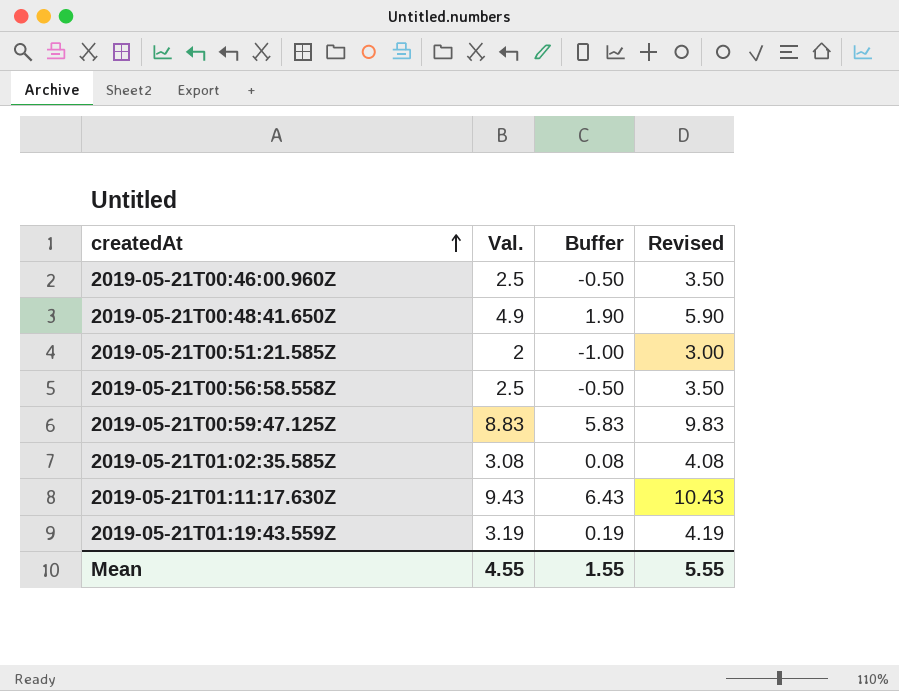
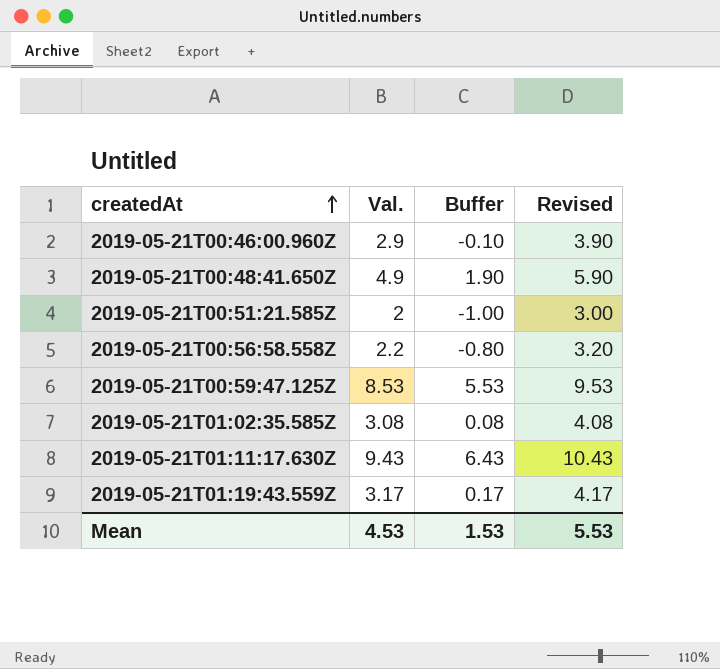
2019-05-21T00:46:00.960Z | Val.: 2.5 -> 2.9
2019-05-21T00:46:00.960Z | Buffer: -0.50 -> -0.10
2019-05-21T00:46:00.960Z | Revised: 3.50 -> 3.90
2019-05-21T00:56:58.558Z | Val.: 2.5 -> 2.2
2019-05-21T00:56:58.558Z | Buffer: -0.50 -> -0.80
2019-05-21T00:56:58.558Z | Revised: 3.50 -> 3.20
2019-05-21T00:59:47.125Z | Val.: 8.83 -> 8.53
2019-05-21T00:59:47.125Z | Buffer: 5.83 -> 5.53
2019-05-21T00:59:47.125Z | Revised: 9.83 -> 9.53
2019-05-21T01:19:43.559Z | Val.: 3.19 -> 3.17
2019-05-21T01:19:43.559Z | Buffer: 0.19 -> 0.17
2019-05-21T01:19:43.559Z | Revised: 4.19 -> 4.17
Mean | Val.: 4.55 -> 4.53
Mean | Buffer: 1.55 -> 1.53
Mean | Revised: 5.55 -> 5.53

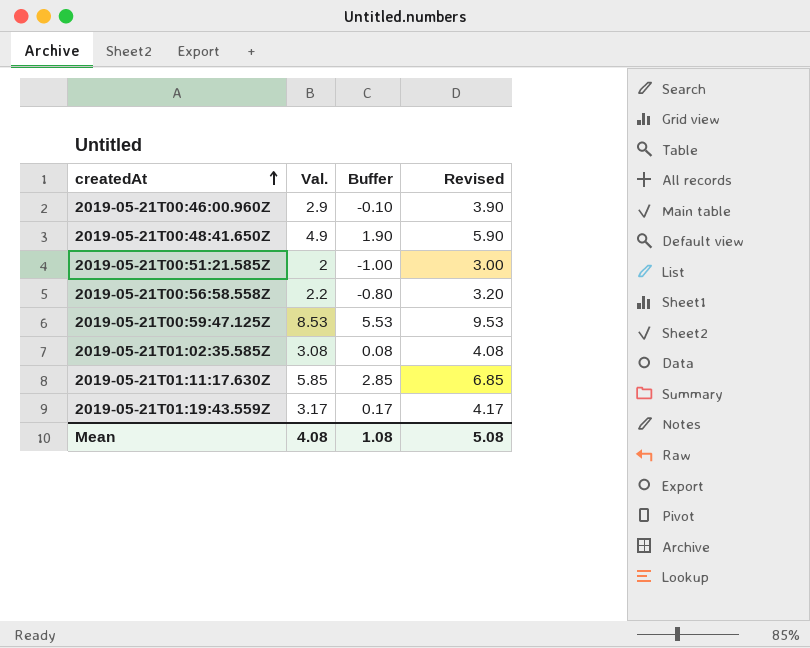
2019-05-21T01:11:17.630Z | Val.: 9.43 -> 5.85
2019-05-21T01:11:17.630Z | Buffer: 6.43 -> 2.85
2019-05-21T01:11:17.630Z | Revised: 10.43 -> 6.85
Mean | Val.: 4.53 -> 4.08
Mean | Buffer: 1.53 -> 1.08
Mean | Revised: 5.53 -> 5.08

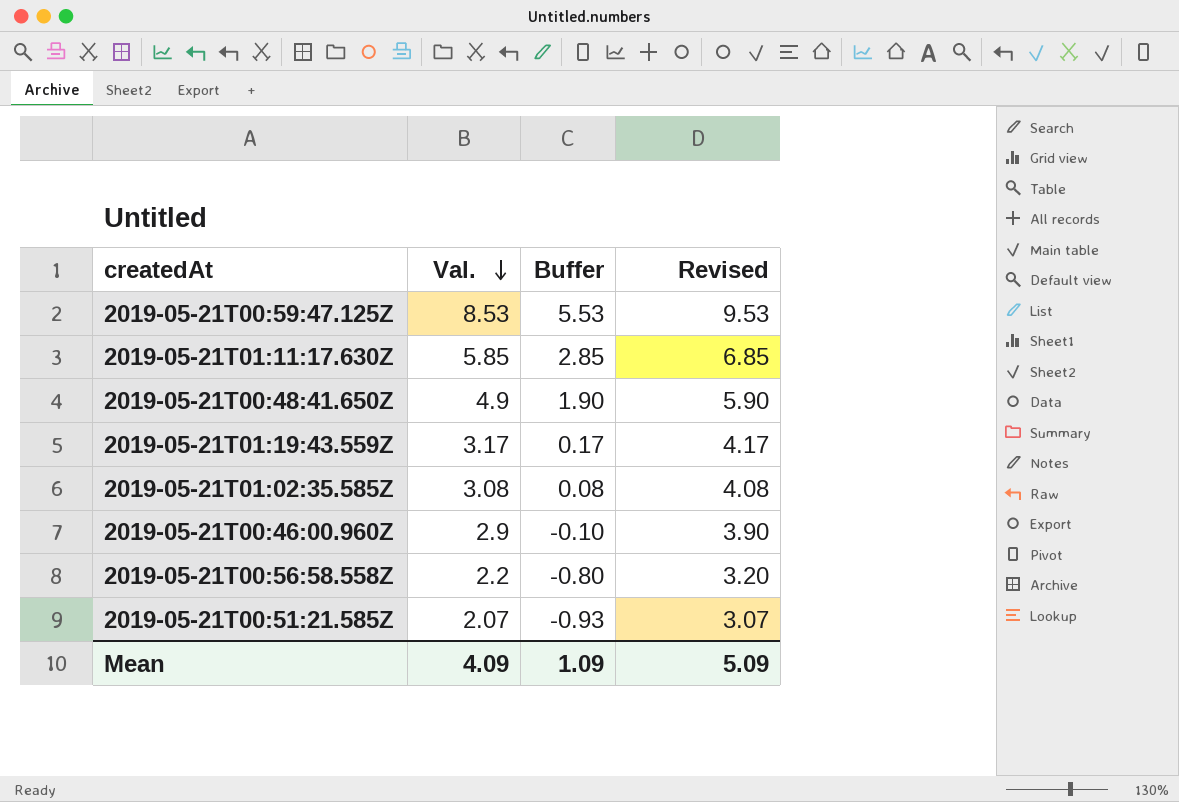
row order: createdAt ascending -> Val. descending
2019-05-21T00:51:21.585Z | Val.: 2 -> 2.07
2019-05-21T00:51:21.585Z | Buffer: -1.00 -> -0.93
2019-05-21T00:51:21.585Z | Revised: 3.00 -> 3.07
Mean | Val.: 4.08 -> 4.09
Mean | Buffer: 1.08 -> 1.09
Mean | Revised: 5.08 -> 5.09

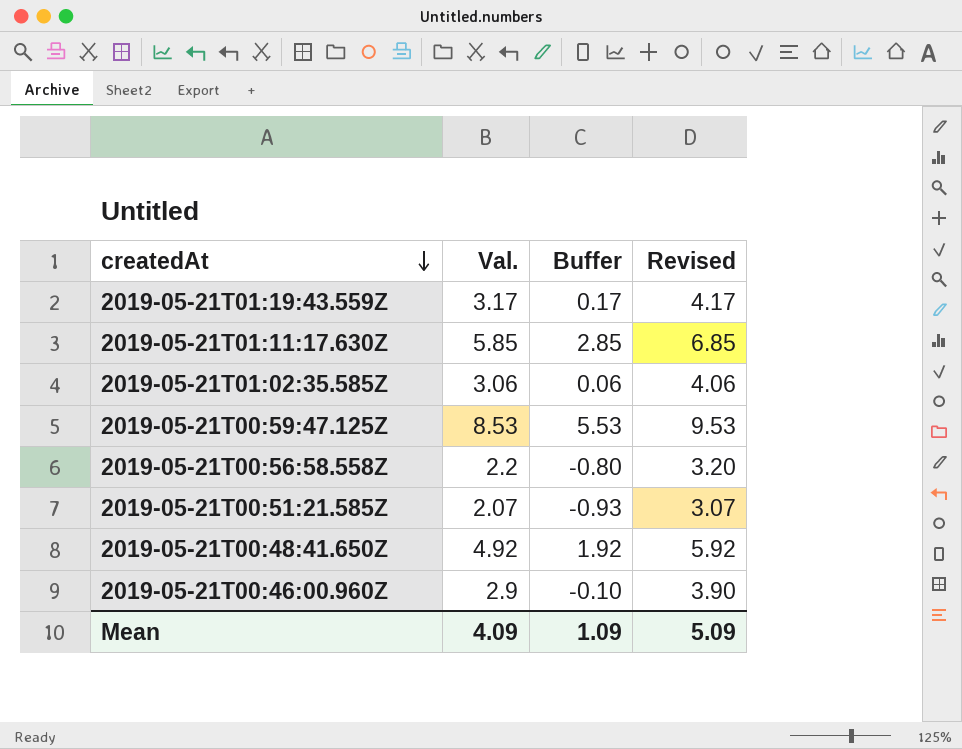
row order: Val. descending -> createdAt descending
2019-05-21T01:02:35.585Z | Val.: 3.08 -> 3.06
2019-05-21T01:02:35.585Z | Buffer: 0.08 -> 0.06
2019-05-21T01:02:35.585Z | Revised: 4.08 -> 4.06
2019-05-21T00:48:41.650Z | Val.: 4.9 -> 4.92
2019-05-21T00:48:41.650Z | Buffer: 1.90 -> 1.92
2019-05-21T00:48:41.650Z | Revised: 5.90 -> 5.92

